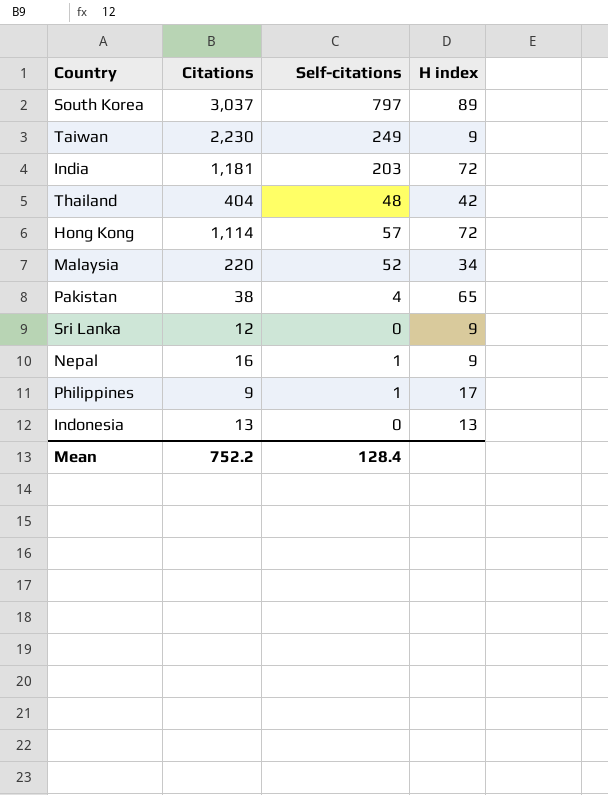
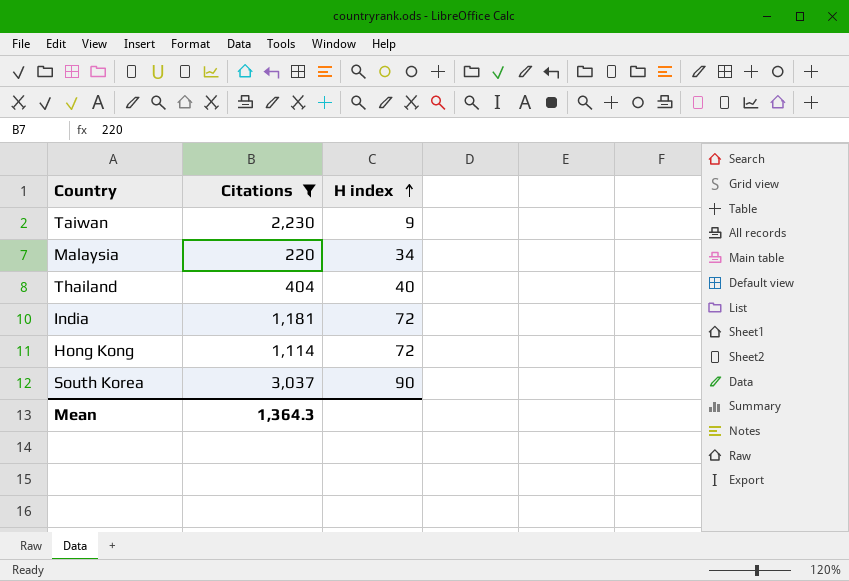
filter: none -> Citations >= 220
row order: none -> H index ascending
column Self-citations | position: 3 -> none
Thailand | H index: 42 -> 40
South Korea | H index: 89 -> 90
Mean | Citations: 752.2 -> 1,364.3

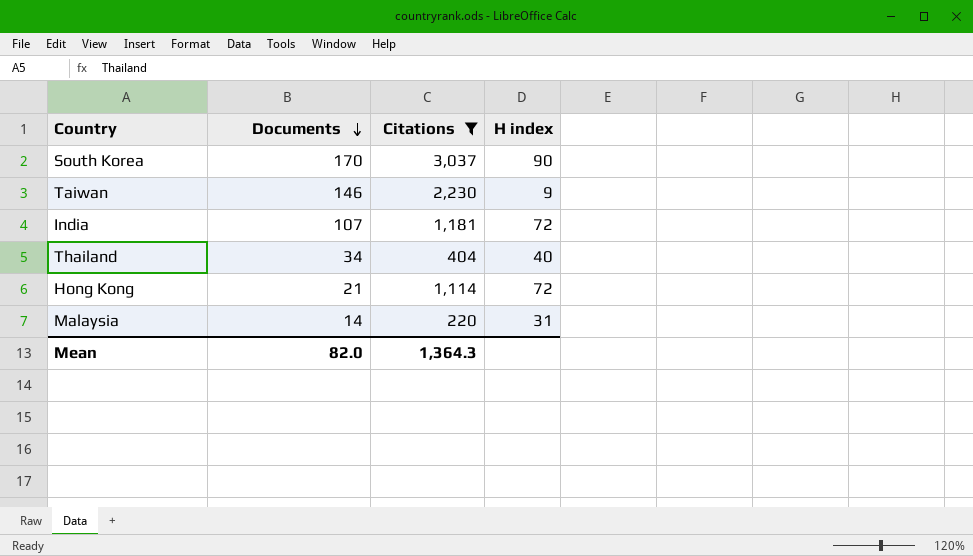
row order: H index ascending -> Documents descending
column Documents | position: none -> 2
Malaysia | H index: 34 -> 31

